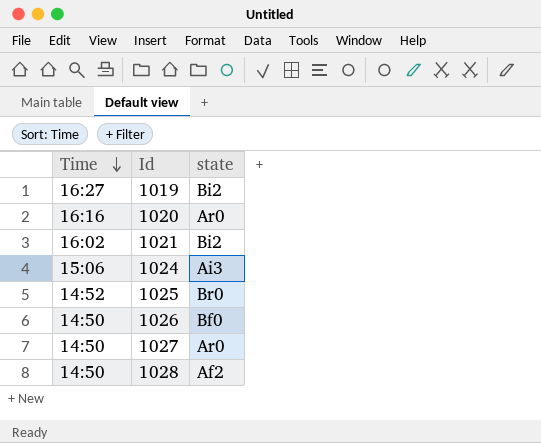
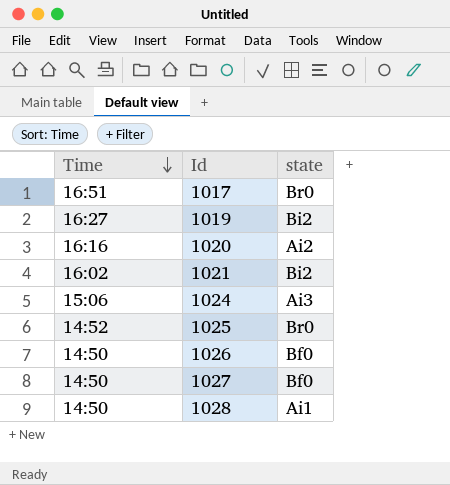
row 1017: none -> 16:51 | Br0
1020 | state: Ar0 -> Ai2
1027 | state: Ar0 -> Bf0
1028 | state: Af2 -> Ai1

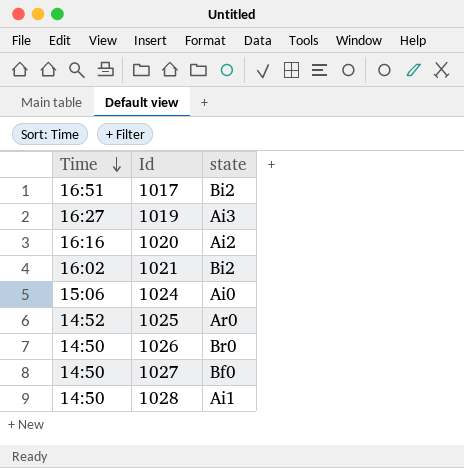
1017 | state: Br0 -> Bi2
1019 | state: Bi2 -> Ai3
1024 | state: Ai3 -> Ai0
1025 | state: Br0 -> Ar0
1026 | state: Bf0 -> Br0

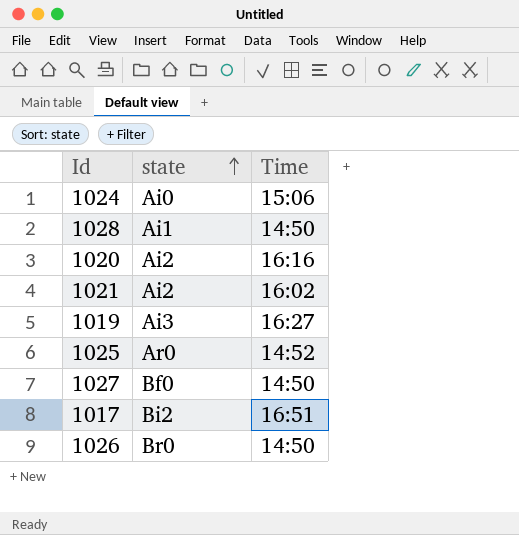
row order: Time descending -> state ascending
column Time | position: 1 -> 3
1021 | state: Bi2 -> Ai2

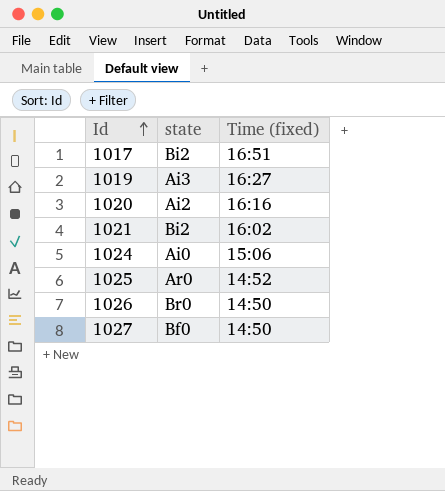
row order: state ascending -> Id ascending
column name: Time -> Time (fixed)
row 1028: Ai1 | 14:50 -> none
1021 | state: Ai2 -> Bi2

